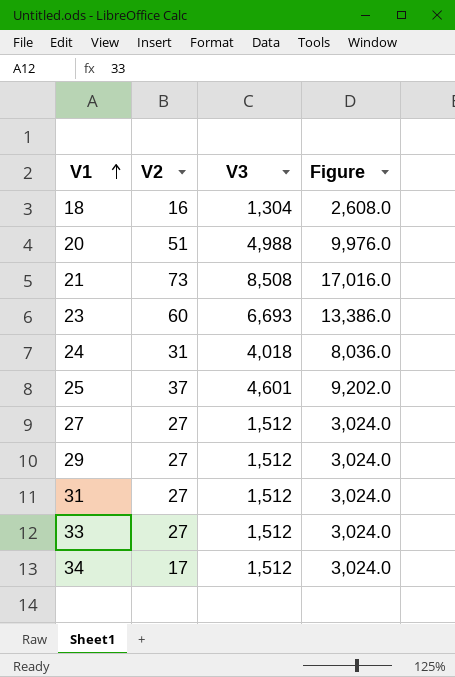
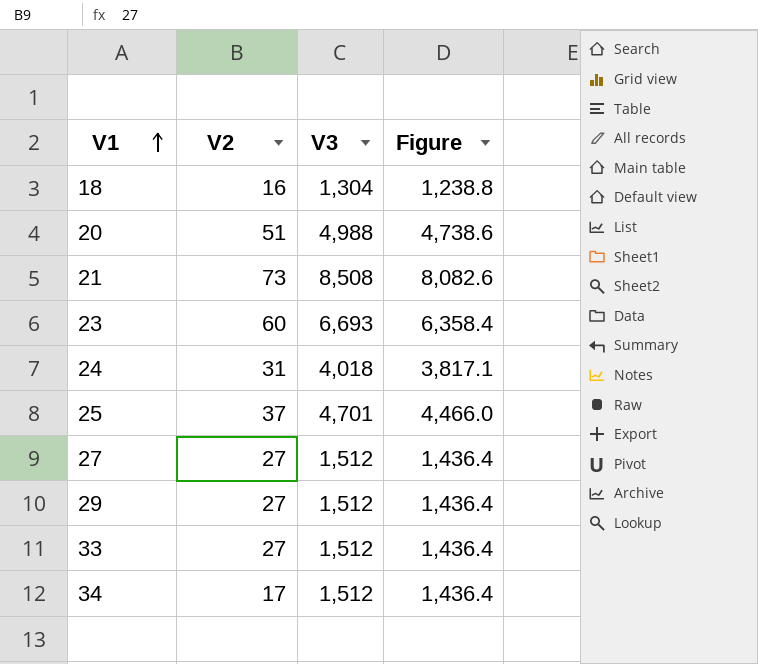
column Figure | formula: [V3] * 2 -> [V3] * 0.95
row 31: 27 | 1,512 | 3,024.0 -> none
25 | V3: 4,601 -> 4,701

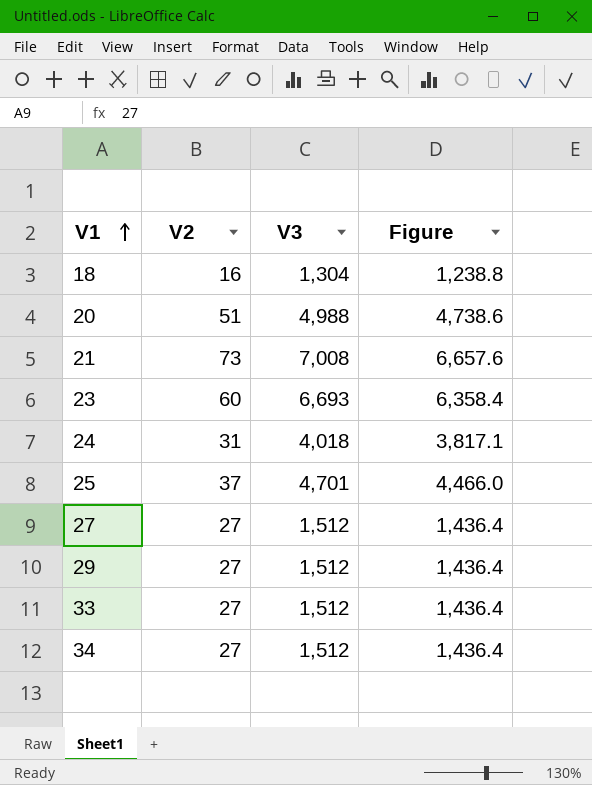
21 | V3: 8,508 -> 7,008
21 | Figure: 8,082.6 -> 6,657.6
34 | V2: 17 -> 27

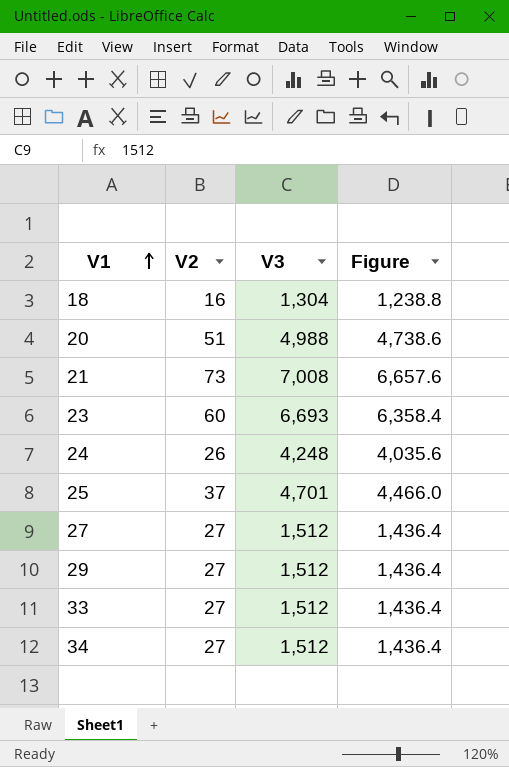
24 | V2: 31 -> 26
24 | V3: 4,018 -> 4,248
24 | Figure: 3,817.1 -> 4,035.6

